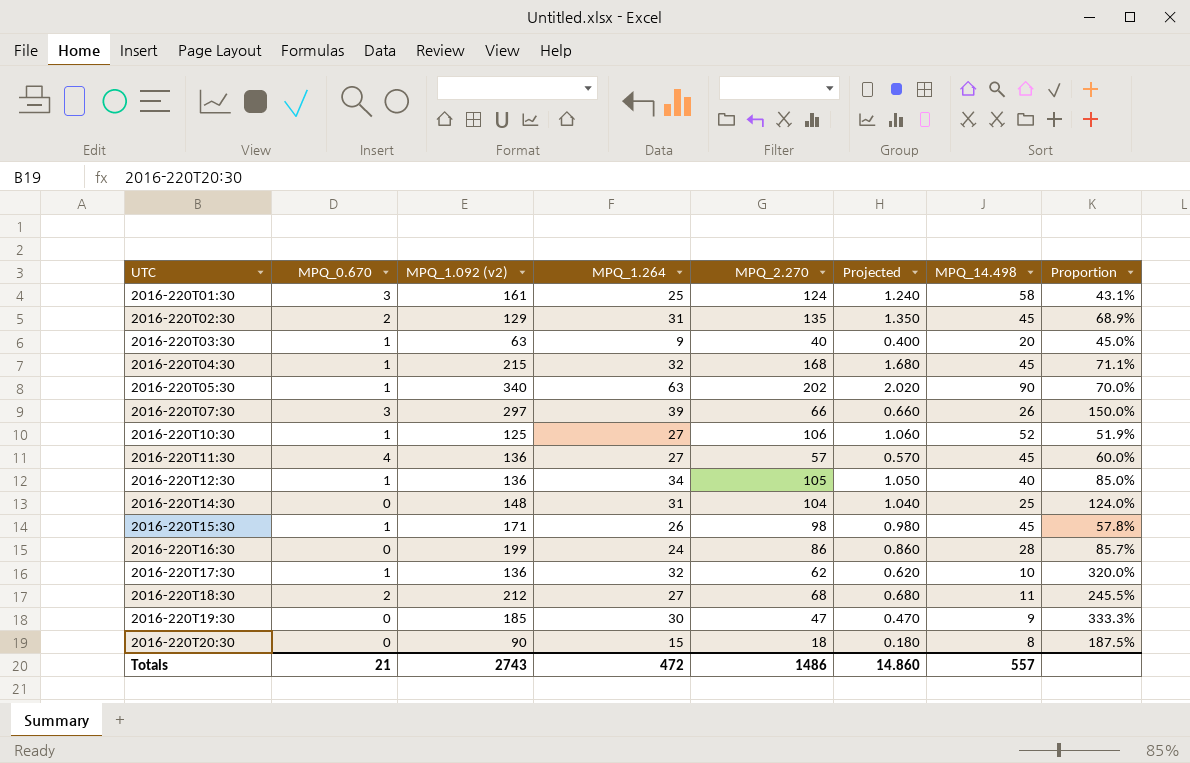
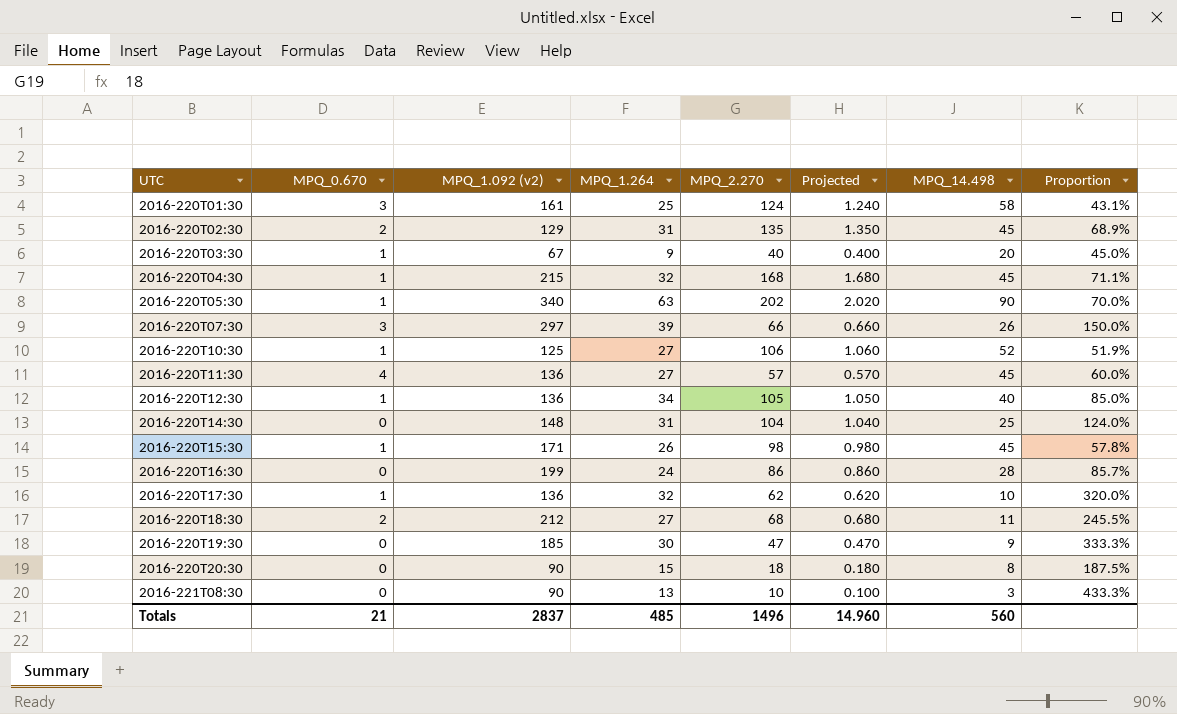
2016-220T03:30 | MPQ_1.092 (v2): 63 -> 67
row 2016-221T08:30: none -> 0 | 90 | 13 | 10 | 0.100 | 3 | 433.3%
Totals | MPQ_1.092 (v2): 2743 -> 2837
Totals | MPQ_1.264: 472 -> 485
Totals | MPQ_2.270: 1486 -> 1496
Totals | Projected: 14.860 -> 14.960
Totals | MPQ_14.498: 557 -> 560

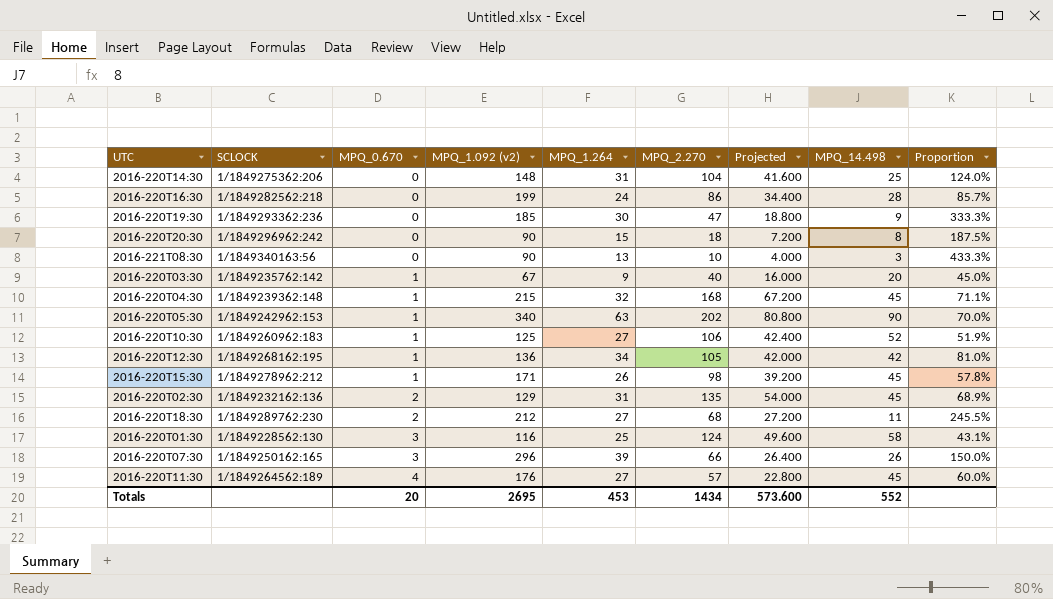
row order: UTC ascending -> MPQ_0.670 ascending
column SCLOCK | position: none -> 2
column Projected | formula: [MPQ_2.270] * 0.01 -> [MPQ_2.270] * 0.4
row 2016-220T17:30: 1 | 136 | 32 | 62 | 0.620 | 10 | 320.0% -> none
2016-220T12:30 | MPQ_14.498: 40 -> 42
2016-220T12:30 | Proportion: 85.0% -> 81.0%
2016-220T01:30 | MPQ_1.092 (v2): 161 -> 116
2016-220T07:30 | MPQ_1.092 (v2): 297 -> 296
2016-220T11:30 | MPQ_1.092 (v2): 136 -> 176
Totals | MPQ_0.670: 21 -> 20
Totals | MPQ_1.092 (v2): 2837 -> 2695
Totals | MPQ_1.264: 485 -> 453
Totals | MPQ_2.270: 1496 -> 1434
Totals | Projected: 14.960 -> 573.600
Totals | MPQ_14.498: 560 -> 552

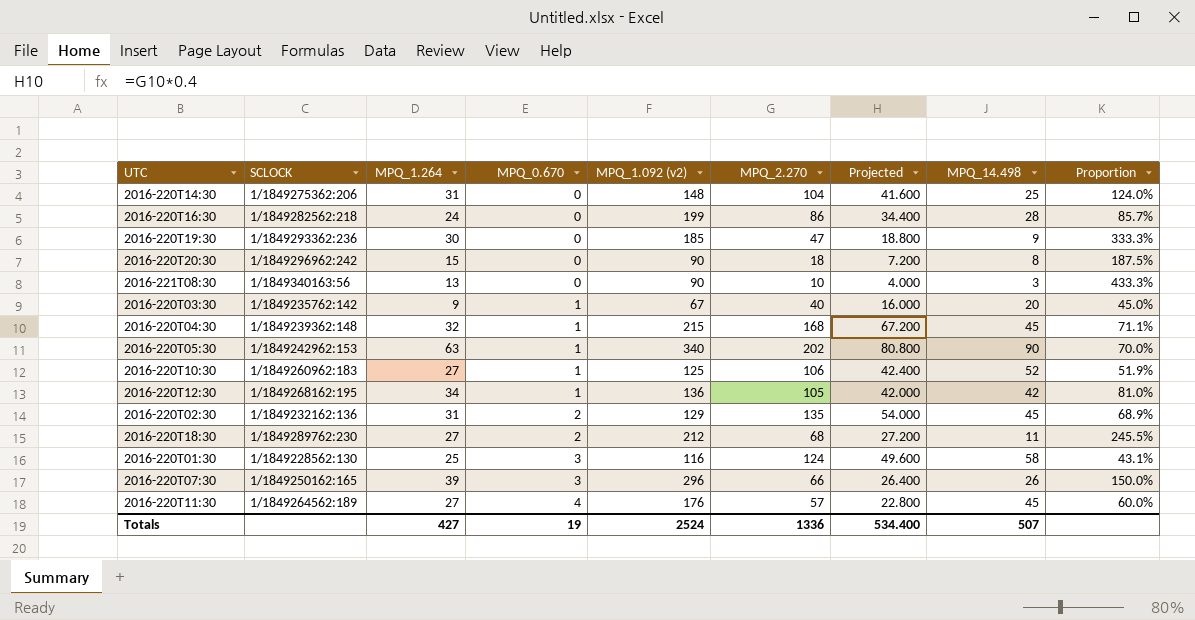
column MPQ_1.264 | position: 5 -> 3
row 2016-220T15:30: 1/1849278962:212 | 1 | 171 | 26 | 98 | 39.200 | 45 | 57.8% -> none
Totals | MPQ_1.264: 453 -> 427
Totals | MPQ_0.670: 20 -> 19
Totals | MPQ_1.092 (v2): 2695 -> 2524
Totals | MPQ_2.270: 1434 -> 1336
Totals | Projected: 573.600 -> 534.400
Totals | MPQ_14.498: 552 -> 507

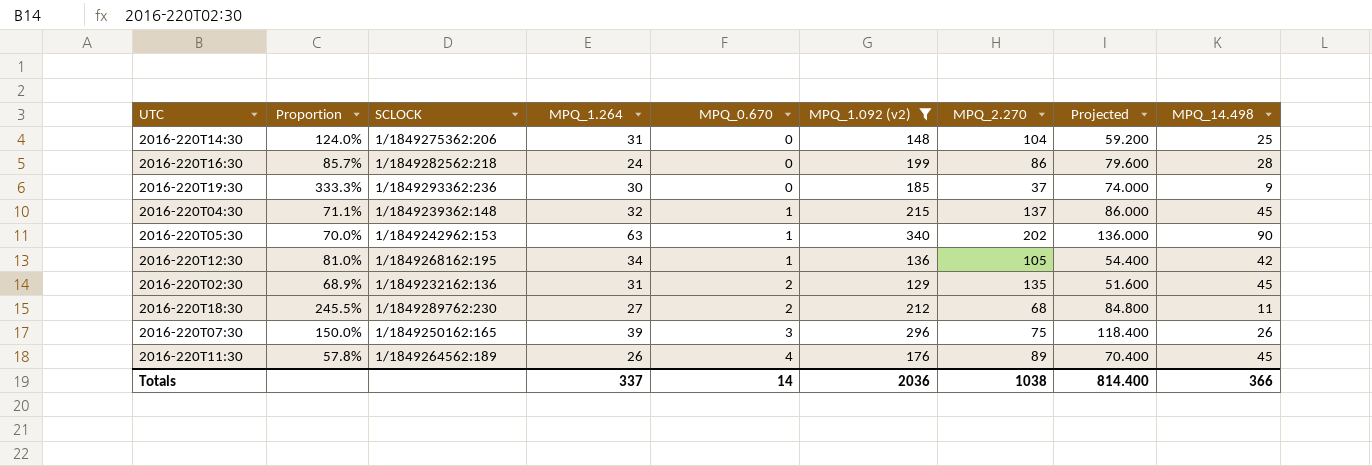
filter: none -> MPQ_1.092 (v2) >= 129
column Proportion | position: 9 -> 2
column Projected | formula: [MPQ_2.270] * 0.4 -> [MPQ_1.092 (v2)] * 0.4
2016-220T19:30 | MPQ_2.270: 47 -> 37
2016-220T04:30 | MPQ_2.270: 168 -> 137
2016-220T07:30 | MPQ_2.270: 66 -> 75
2016-220T11:30 | Proportion: 60.0% -> 57.8%
2016-220T11:30 | MPQ_1.264: 27 -> 26
2016-220T11:30 | MPQ_2.270: 57 -> 89
Totals | MPQ_1.264: 427 -> 337
Totals | MPQ_0.670: 19 -> 14
Totals | MPQ_1.092 (v2): 2524 -> 2036
Totals | MPQ_2.270: 1336 -> 1038
Totals | Projected: 534.400 -> 814.400
Totals | MPQ_14.498: 507 -> 366

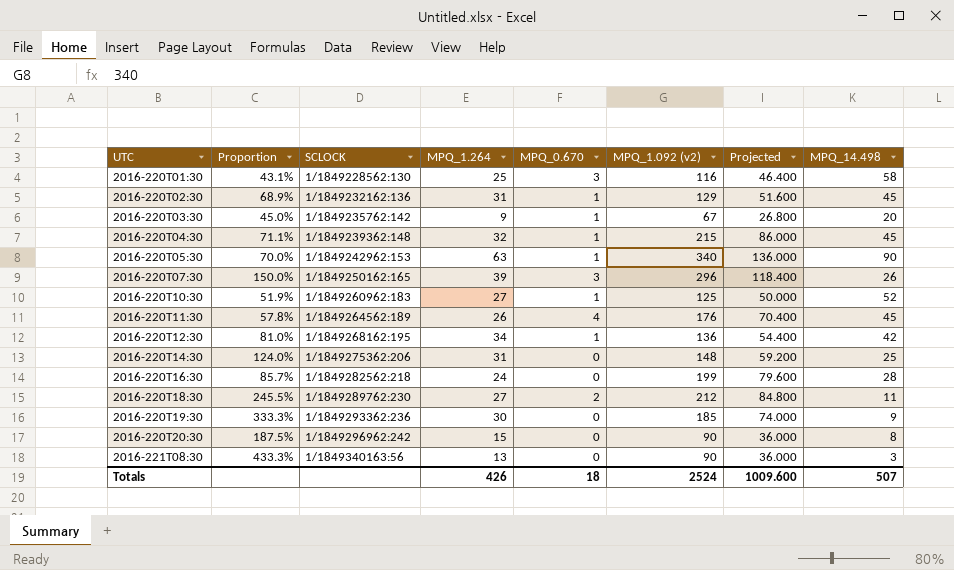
filter: MPQ_1.092 (v2) >= 129 -> none
row order: MPQ_0.670 ascending -> UTC ascending
column MPQ_2.270 | position: 7 -> none
2016-220T02:30 | MPQ_0.670: 2 -> 1
Totals | MPQ_1.264: 337 -> 426
Totals | MPQ_0.670: 14 -> 18
Totals | MPQ_1.092 (v2): 2036 -> 2524
Totals | Projected: 814.400 -> 1009.600
Totals | MPQ_14.498: 366 -> 507

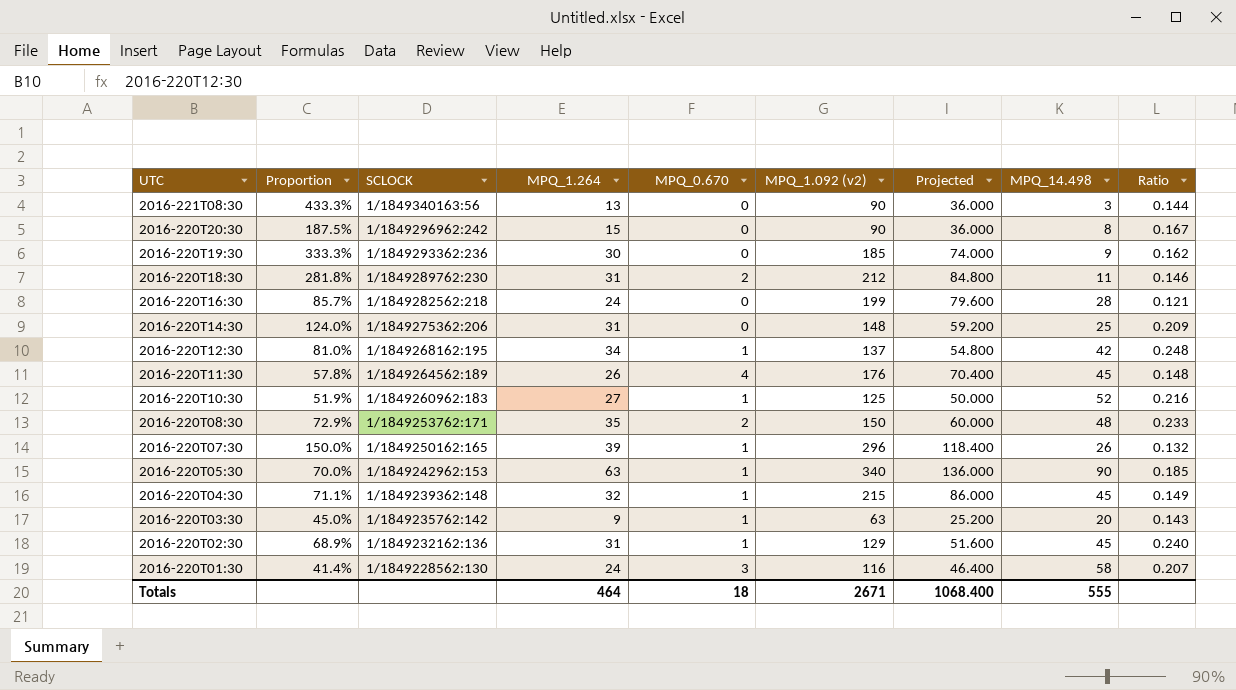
row order: UTC ascending -> UTC descending
column Ratio | formula: none -> [MPQ_1.264] / [MPQ_1.092 (v2)]
2016-220T18:30 | Proportion: 245.5% -> 281.8%
2016-220T18:30 | MPQ_1.264: 27 -> 31
2016-220T12:30 | MPQ_1.092 (v2): 136 -> 137
2016-220T12:30 | Projected: 54.400 -> 54.800
row 2016-220T08:30: none -> 72.9% | 1/1849253762:171 | 35 | 2 | 150 | 60.000 | 48 | 0.233
2016-220T07:30 | MPQ_0.670: 3 -> 1
2016-220T03:30 | MPQ_1.092 (v2): 67 -> 63
2016-220T03:30 | Projected: 26.800 -> 25.200
2016-220T01:30 | Proportion: 43.1% -> 41.4%
2016-220T01:30 | MPQ_1.264: 25 -> 24
Totals | MPQ_1.264: 426 -> 464
Totals | MPQ_1.092 (v2): 2524 -> 2671
Totals | Projected: 1009.600 -> 1068.400
Totals | MPQ_14.498: 507 -> 555

